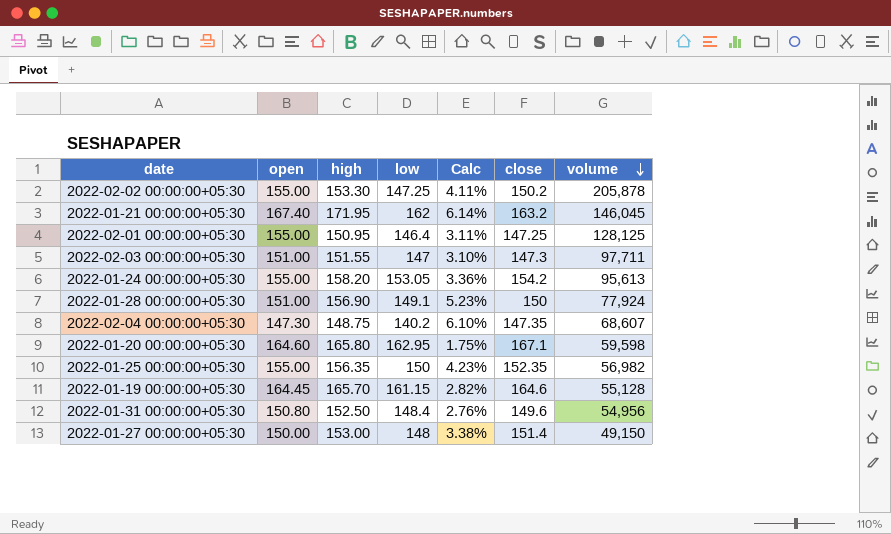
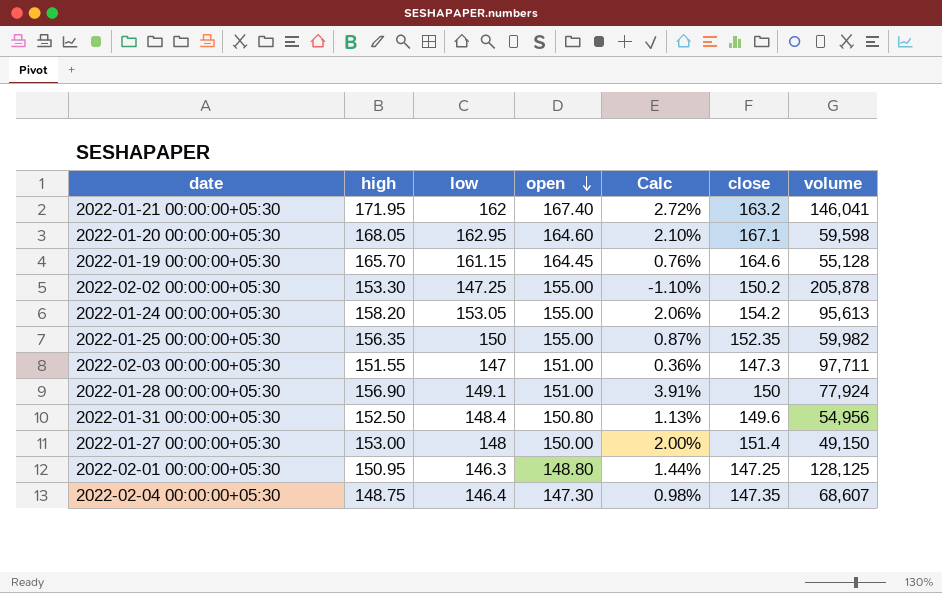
row order: volume descending -> open descending
column open | position: 2 -> 4
column Calc | formula: ([high] - [low]) / [low] -> ([high] - [open]) / [open]
2022-01-21 00:00:00+05:30 | volume: 146,045 -> 146,041
2022-01-20 00:00:00+05:30 | high: 165.80 -> 168.05
2022-01-25 00:00:00+05:30 | volume: 56,982 -> 59,982
2022-02-01 00:00:00+05:30 | low: 146.4 -> 146.3
2022-02-01 00:00:00+05:30 | open: 155.00 -> 148.80
2022-02-04 00:00:00+05:30 | low: 140.2 -> 146.4

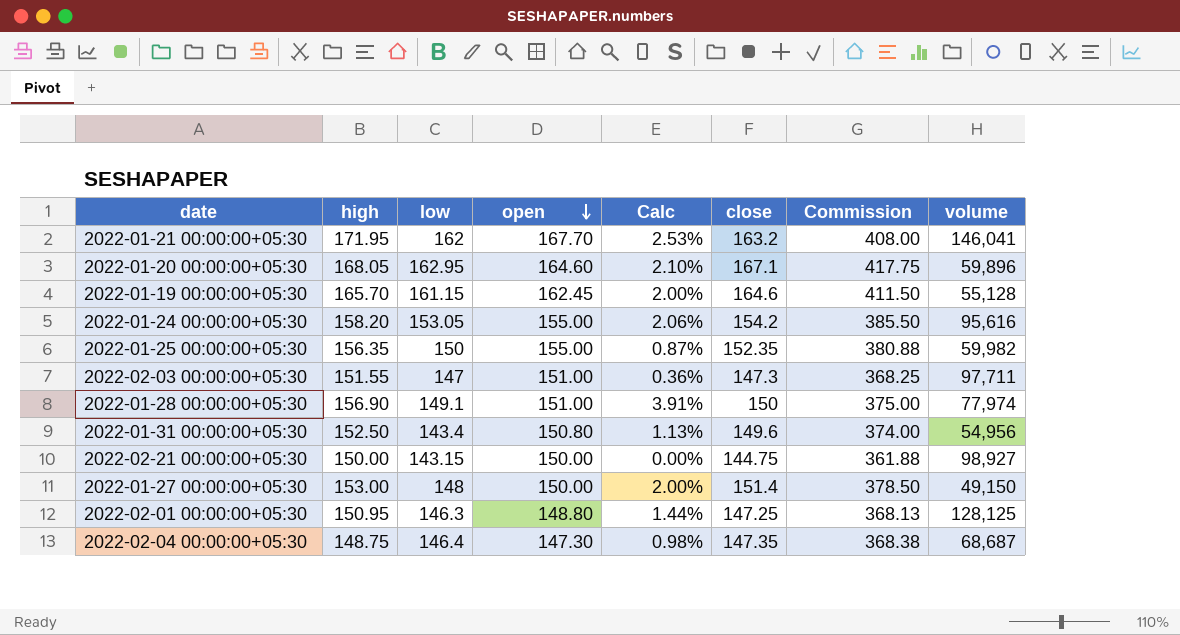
column Commission | formula: none -> [close] * 2.5
row 2022-02-02 00:00:00+05:30: 153.30 | 147.25 | 155.00 | -1.10% | 150.2 | 205,878 -> none
2022-01-21 00:00:00+05:30 | open: 167.40 -> 167.70
2022-01-21 00:00:00+05:30 | Calc: 2.72% -> 2.53%
2022-01-20 00:00:00+05:30 | volume: 59,598 -> 59,896
2022-01-19 00:00:00+05:30 | open: 164.45 -> 162.45
2022-01-19 00:00:00+05:30 | Calc: 0.76% -> 2.00%
2022-01-24 00:00:00+05:30 | volume: 95,613 -> 95,616
2022-01-28 00:00:00+05:30 | volume: 77,924 -> 77,974
2022-01-31 00:00:00+05:30 | low: 148.4 -> 143.4
row 2022-02-21 00:00:00+05:30: none -> 150.00 | 143.15 | 150.00 | 0.00% | 144.75 | 361.88 | 98,927
2022-02-04 00:00:00+05:30 | volume: 68,607 -> 68,687

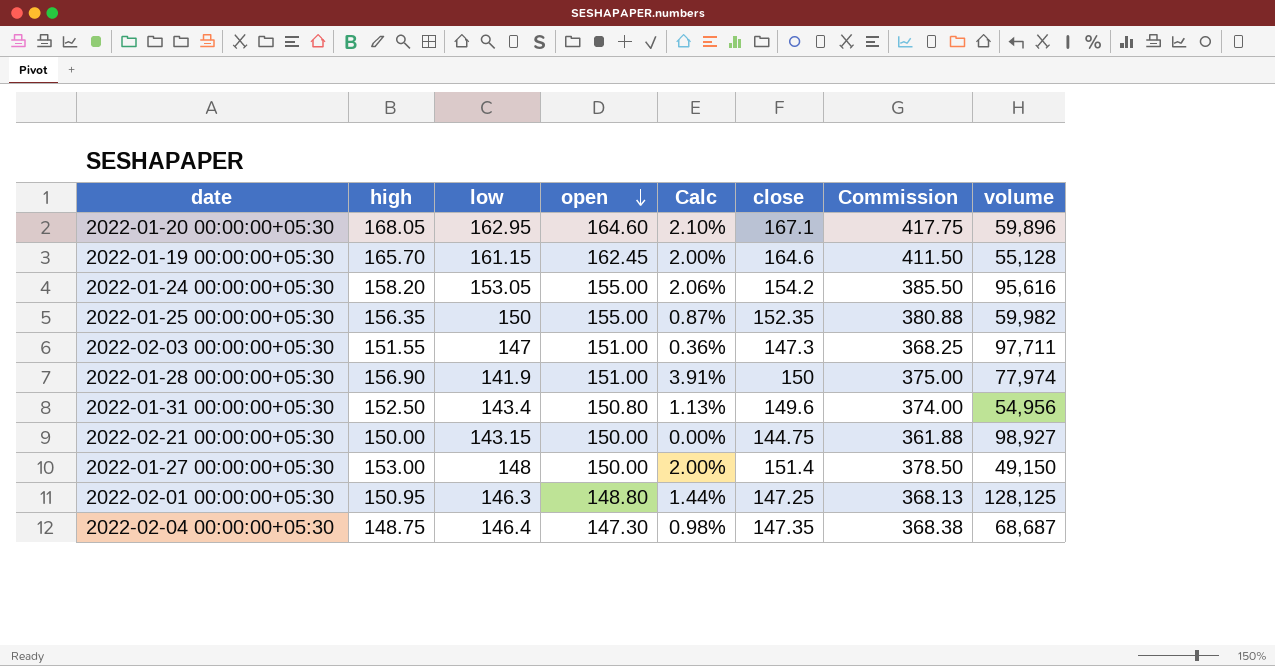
row 2022-01-21 00:00:00+05:30: 171.95 | 162 | 167.70 | 2.53% | 163.2 | 408.00 | 146,041 -> none
2022-01-28 00:00:00+05:30 | low: 149.1 -> 141.9

